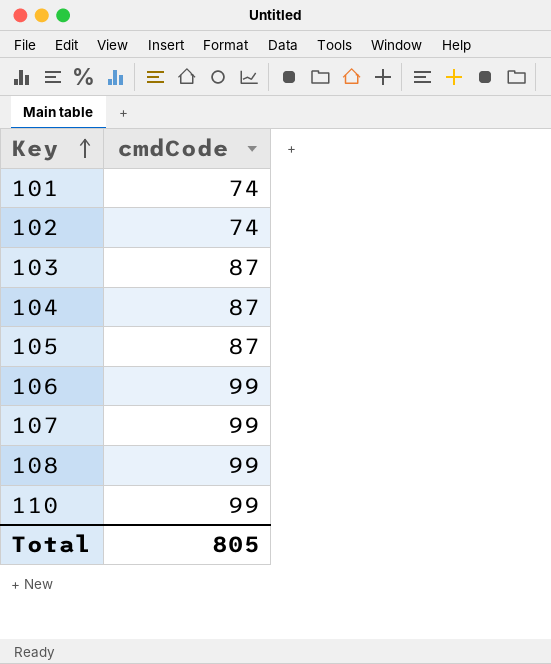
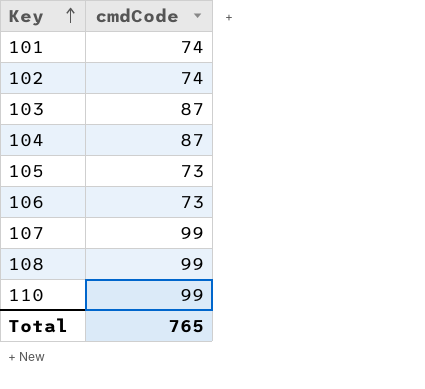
105 | cmdCode: 87 -> 73
106 | cmdCode: 99 -> 73
Total | cmdCode: 805 -> 765

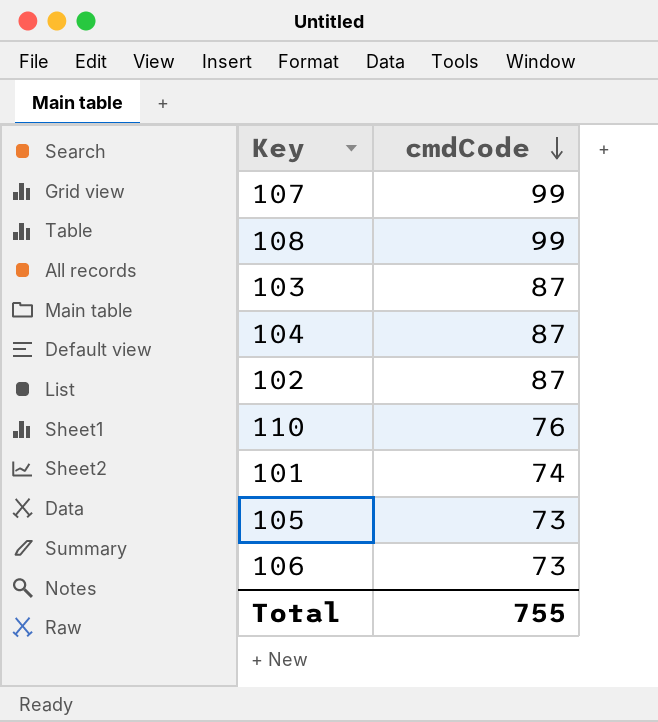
row order: Key ascending -> cmdCode descending
102 | cmdCode: 74 -> 87
110 | cmdCode: 99 -> 76
Total | cmdCode: 765 -> 755

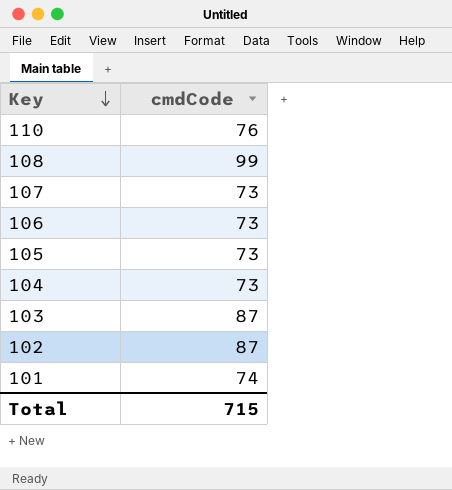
row order: cmdCode descending -> Key descending
107 | cmdCode: 99 -> 73
104 | cmdCode: 87 -> 73
Total | cmdCode: 755 -> 715

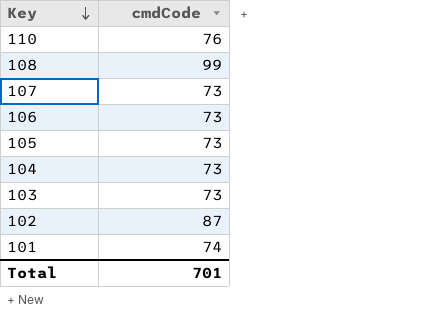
103 | cmdCode: 87 -> 73
Total | cmdCode: 715 -> 701

